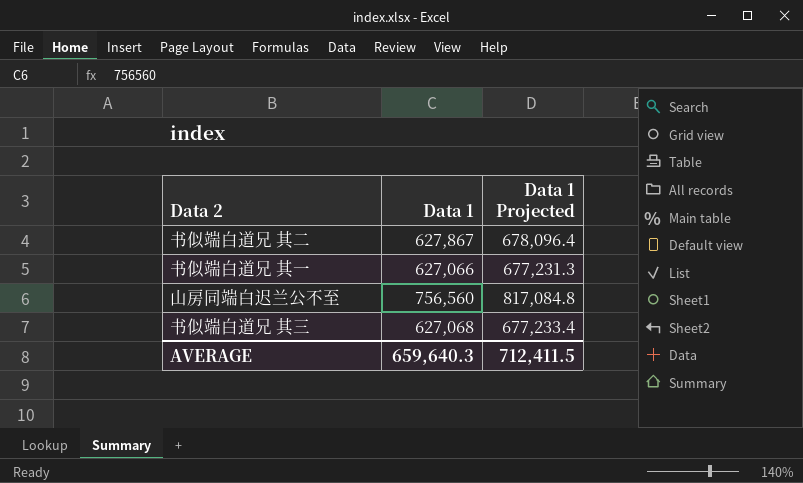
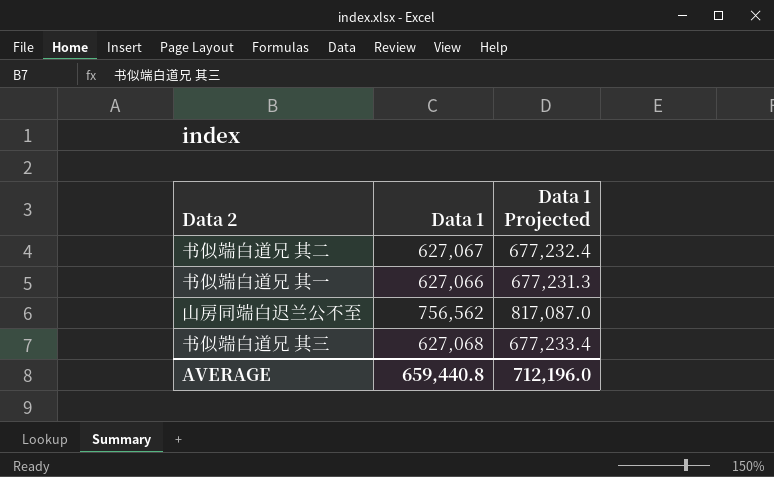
书似端白道兄 其二 | Data 1: 627,867 -> 627,067
书似端白道兄 其二 | Data 1 Projected: 678,096.4 -> 677,232.4
山房同端白迟兰公不至 | Data 1: 756,560 -> 756,562
山房同端白迟兰公不至 | Data 1 Projected: 817,084.8 -> 817,087.0
AVERAGE | Data 1: 659,640.3 -> 659,440.8
AVERAGE | Data 1 Projected: 712,411.5 -> 712,196.0

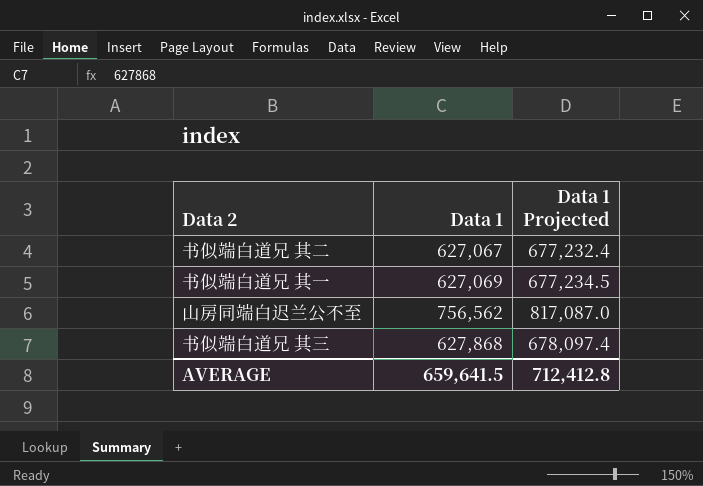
书似端白道兄 其一 | Data 1: 627,066 -> 627,069
书似端白道兄 其一 | Data 1 Projected: 677,231.3 -> 677,234.5
书似端白道兄 其三 | Data 1: 627,068 -> 627,868
书似端白道兄 其三 | Data 1 Projected: 677,233.4 -> 678,097.4
AVERAGE | Data 1: 659,440.8 -> 659,641.5
AVERAGE | Data 1 Projected: 712,196.0 -> 712,412.8

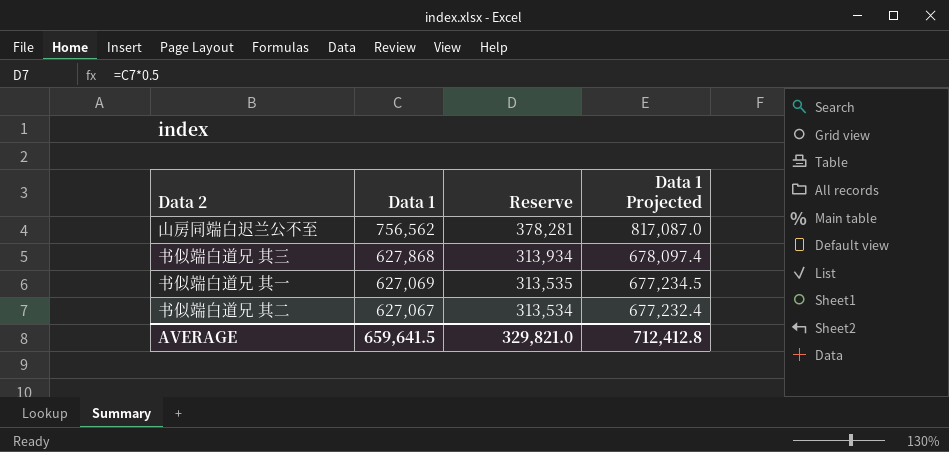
row order: none -> Data 1 descending
column Reserve | formula: none -> [Data 1] * 0.5

